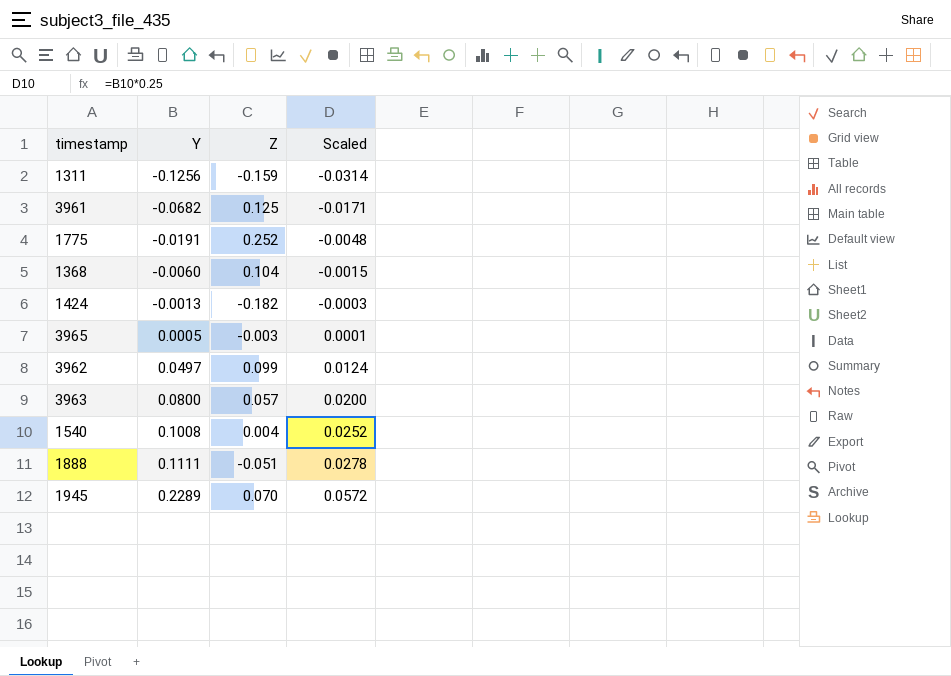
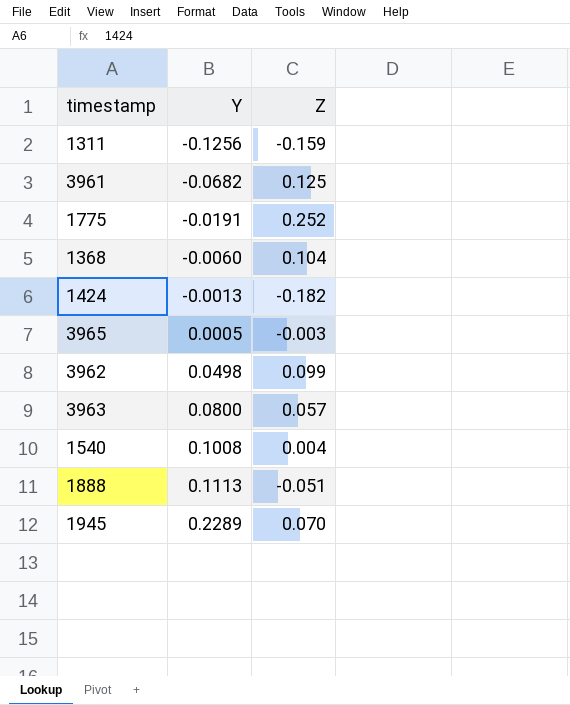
column Scaled | formula: [Y] * 0.25 -> none
3962 | Y: 0.0497 -> 0.0498
1888 | Y: 0.1111 -> 0.1113

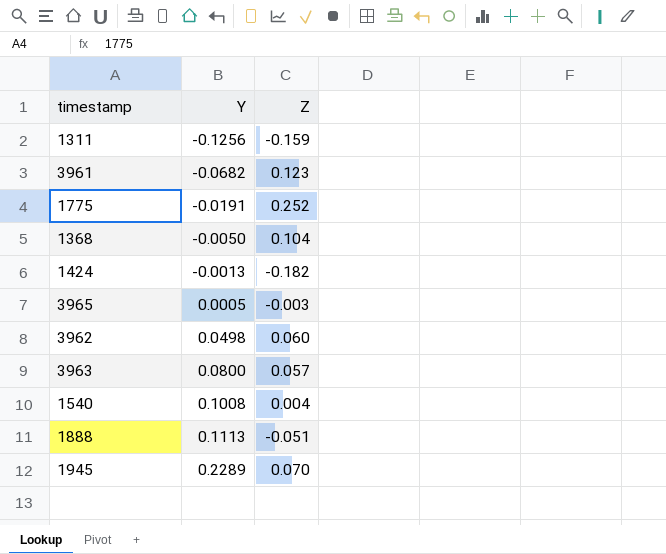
3961 | Z: 0.125 -> 0.123
1368 | Y: -0.0060 -> -0.0050
3962 | Z: 0.099 -> 0.060

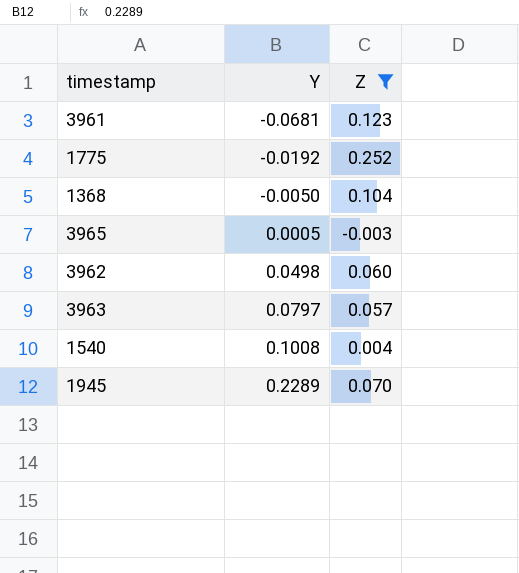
filter: none -> Z >= -0.003
3961 | Y: -0.0682 -> -0.0681
1775 | Y: -0.0191 -> -0.0192
3963 | Y: 0.0800 -> 0.0797

